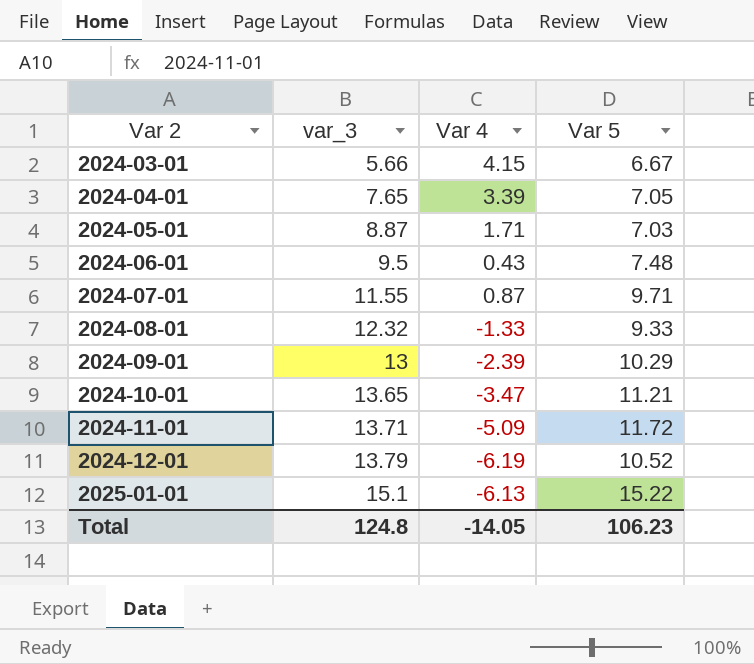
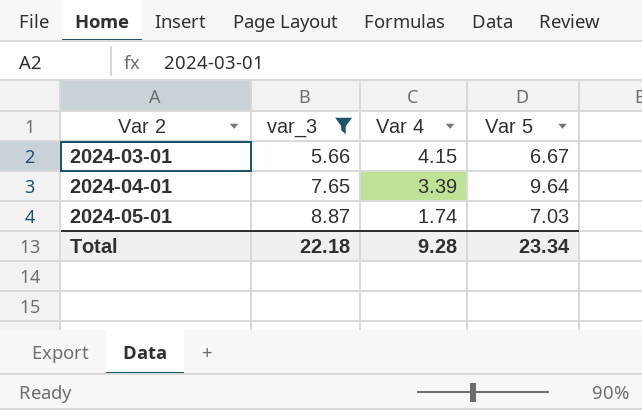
filter: none -> var_3 <= 8.87
2024-04-01 | Var 5: 7.05 -> 9.64
2024-05-01 | Var 4: 1.71 -> 1.74
Total | var_3: 124.8 -> 22.18
Total | Var 4: -14.05 -> 9.28
Total | Var 5: 106.23 -> 23.34

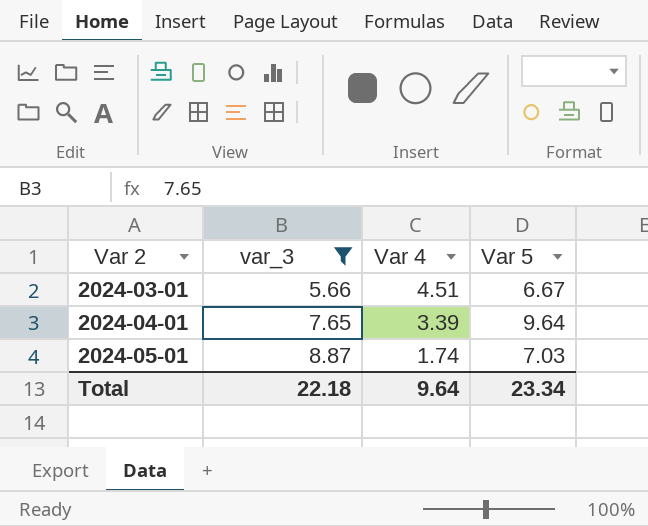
2024-03-01 | Var 4: 4.15 -> 4.51
Total | Var 4: 9.28 -> 9.64

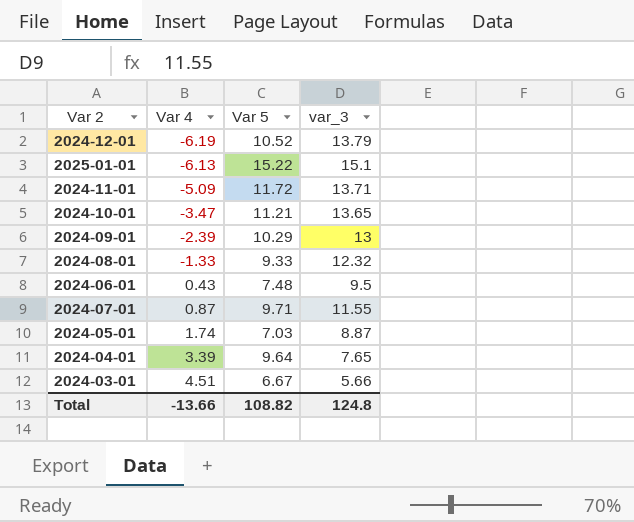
filter: var_3 <= 8.87 -> none
row order: Var 2 ascending -> Var 4 ascending
column var_3 | position: 2 -> 4
Total | Var 4: 9.64 -> -13.66
Total | Var 5: 23.34 -> 108.82
Total | var_3: 22.18 -> 124.8

